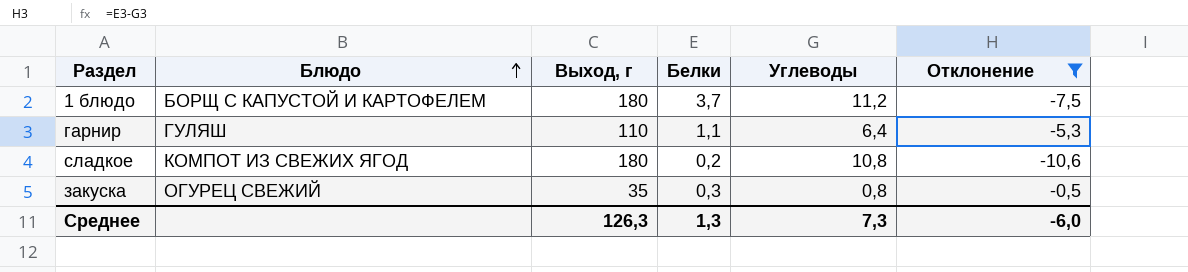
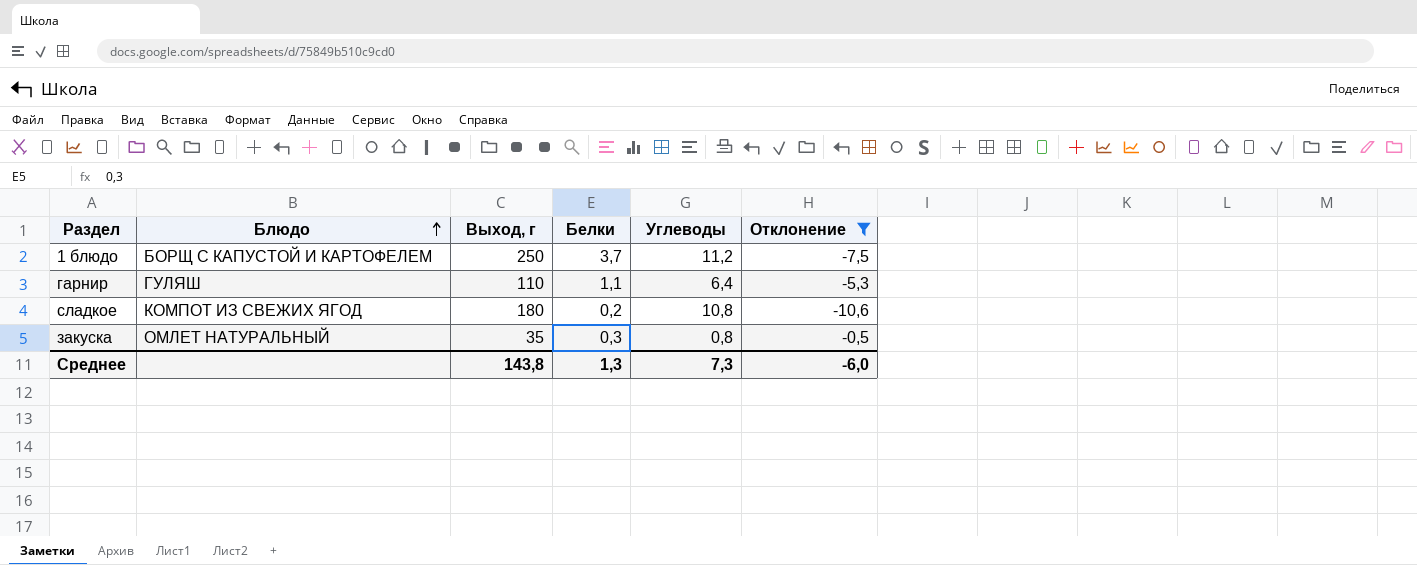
1 блюдо | Выход, г: 180 -> 250
закуска | Блюдо: ОГУРЕЦ СВЕЖИЙ -> ОМЛЕТ НАТУРАЛЬНЫЙ
Среднее | Выход, г: 126,3 -> 143,8

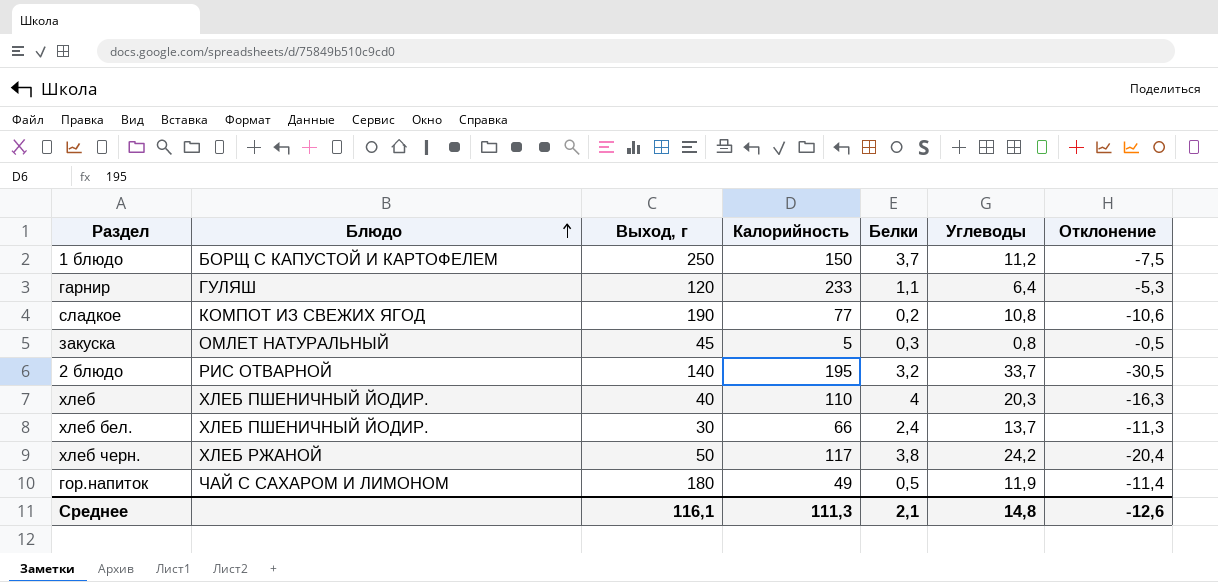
filter: Отклонение >= -10,6 -> none
column Калорийность | position: none -> 4
гарнир | Выход, г: 110 -> 120
сладкое | Выход, г: 180 -> 190
закуска | Выход, г: 35 -> 45
Среднее | Выход, г: 143,8 -> 116,1
Среднее | Белки: 1,3 -> 2,1
Среднее | Углеводы: 7,3 -> 14,8
Среднее | Отклонение: -6,0 -> -12,6

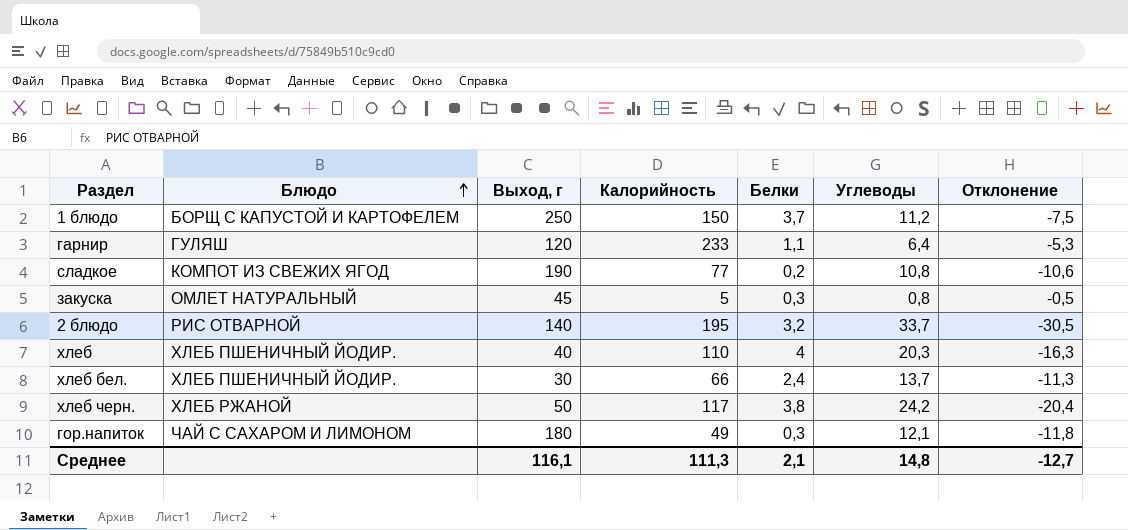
гор.напиток | Белки: 0,5 -> 0,3
гор.напиток | Углеводы: 11,9 -> 12,1
гор.напиток | Отклонение: -11,4 -> -11,8
Среднее | Отклонение: -12,6 -> -12,7

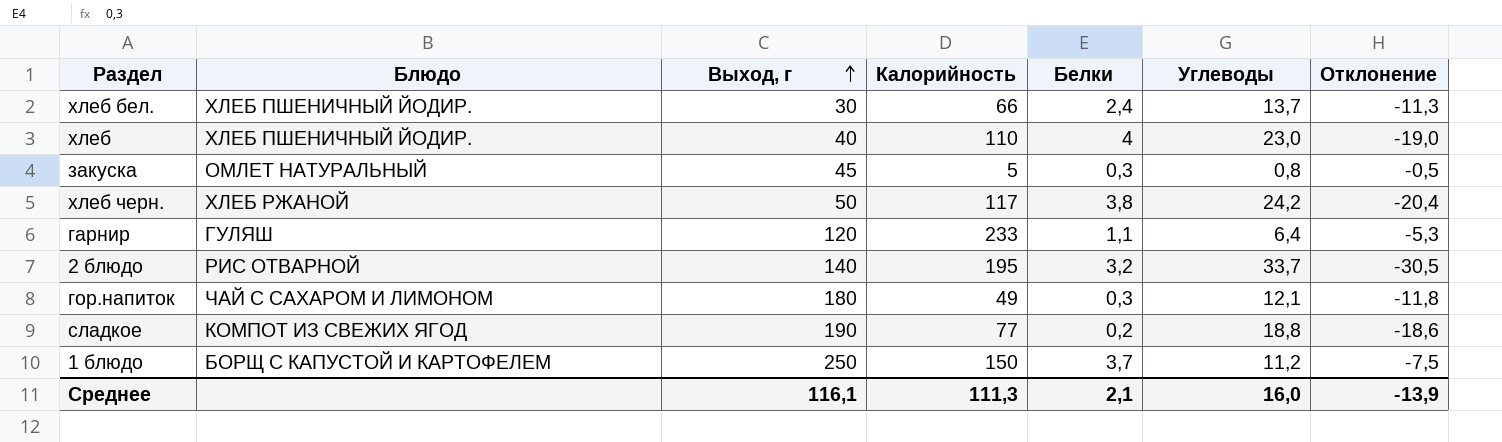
row order: Блюдо ascending -> Выход, г ascending
хлеб | Углеводы: 20,3 -> 23,0
хлеб | Отклонение: -16,3 -> -19,0
сладкое | Углеводы: 10,8 -> 18,8
сладкое | Отклонение: -10,6 -> -18,6
Среднее | Углеводы: 14,8 -> 16,0
Среднее | Отклонение: -12,7 -> -13,9

